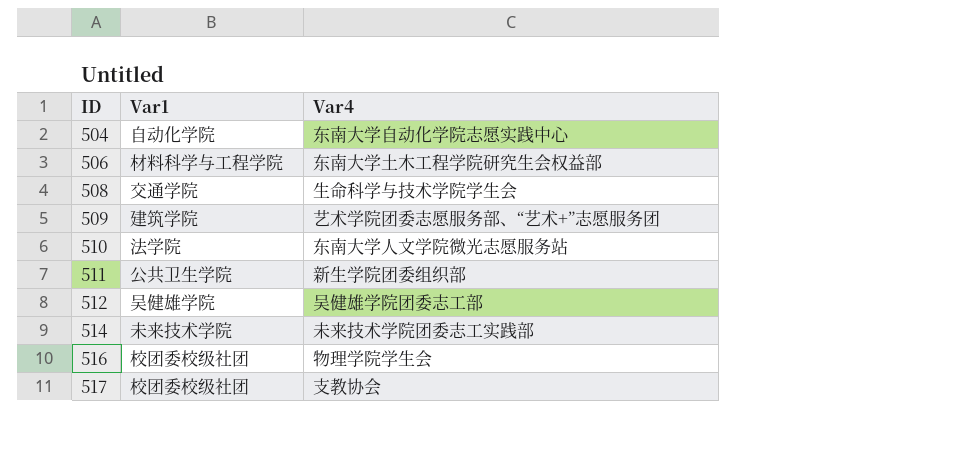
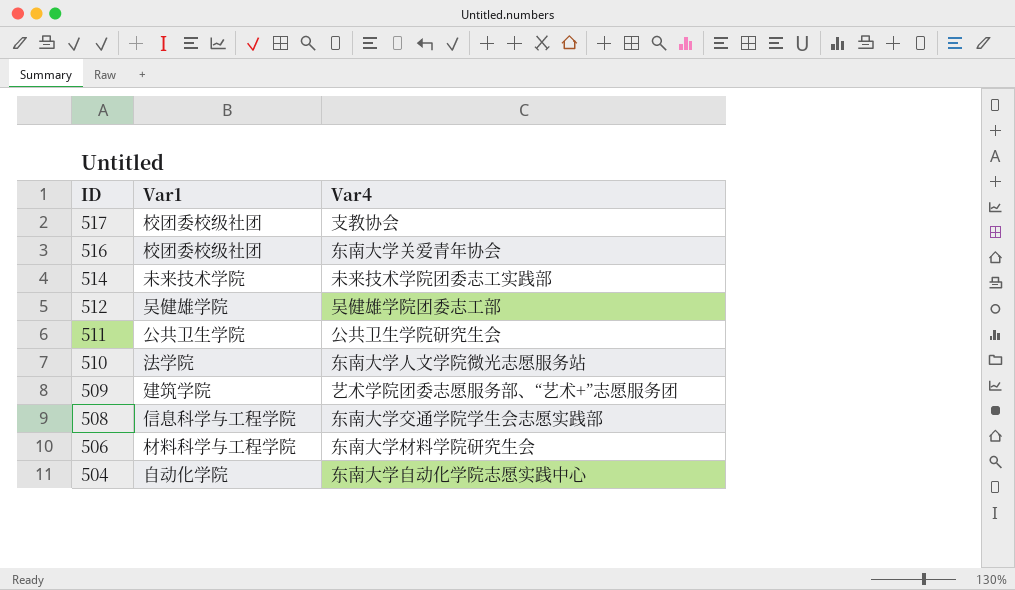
row order: ID ascending -> ID descending
516 | Var4: 物理学院学生会 -> 东南大学关爱青年协会
511 | Var4: 新生学院团委组织部 -> 公共卫生学院研究生会
508 | Var1: 交通学院 -> 信息科学与工程学院
508 | Var4: 生命科学与技术学院学生会 -> 东南大学交通学院学生会志愿实践部
506 | Var4: 东南大学土木工程学院研究生会权益部 -> 东南大学材料学院研究生会

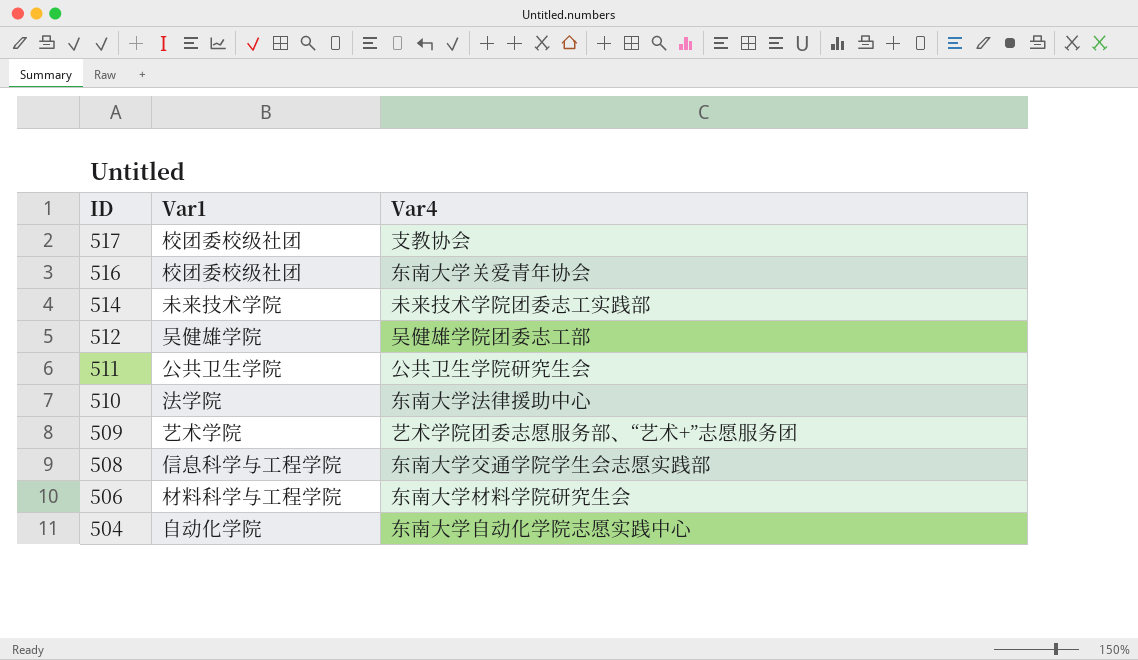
510 | Var4: 东南大学人文学院微光志愿服务站 -> 东南大学法律援助中心
509 | Var1: 建筑学院 -> 艺术学院

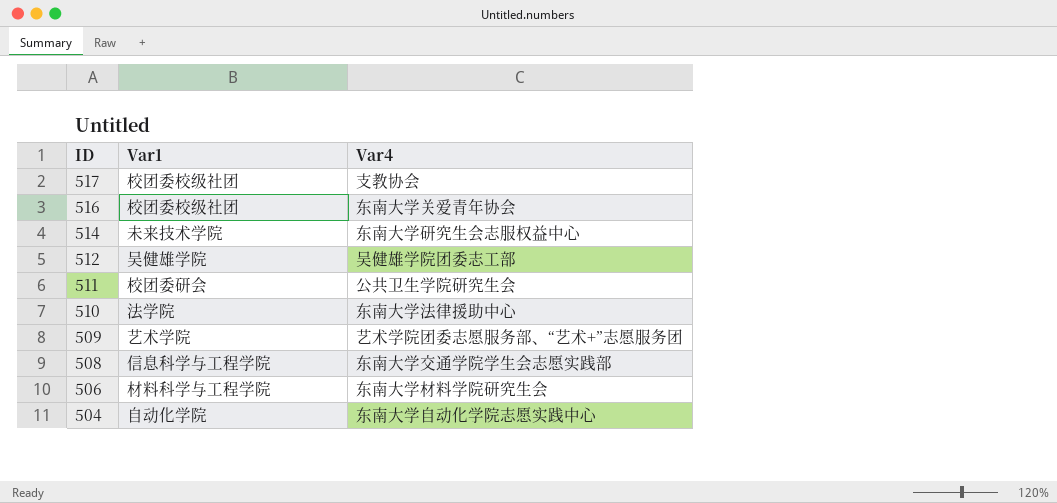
514 | Var4: 未来技术学院团委志工实践部 -> 东南大学研究生会志服权益中心
511 | Var1: 公共卫生学院 -> 校团委研会

